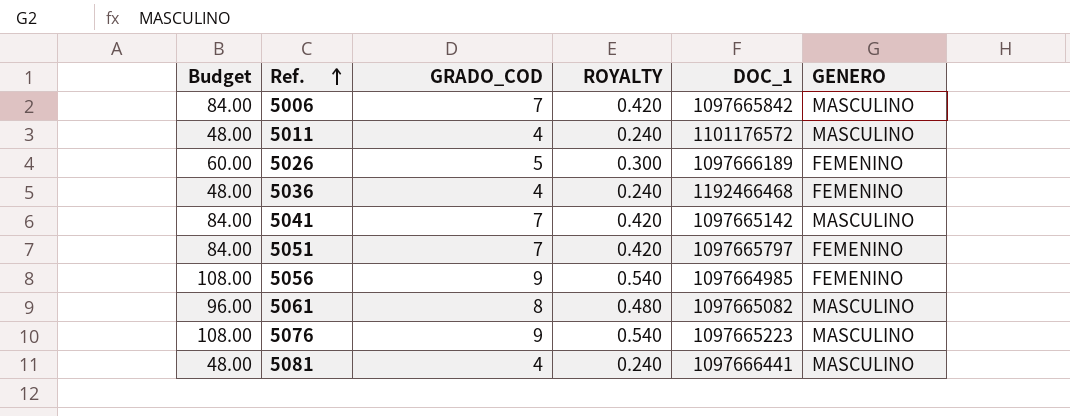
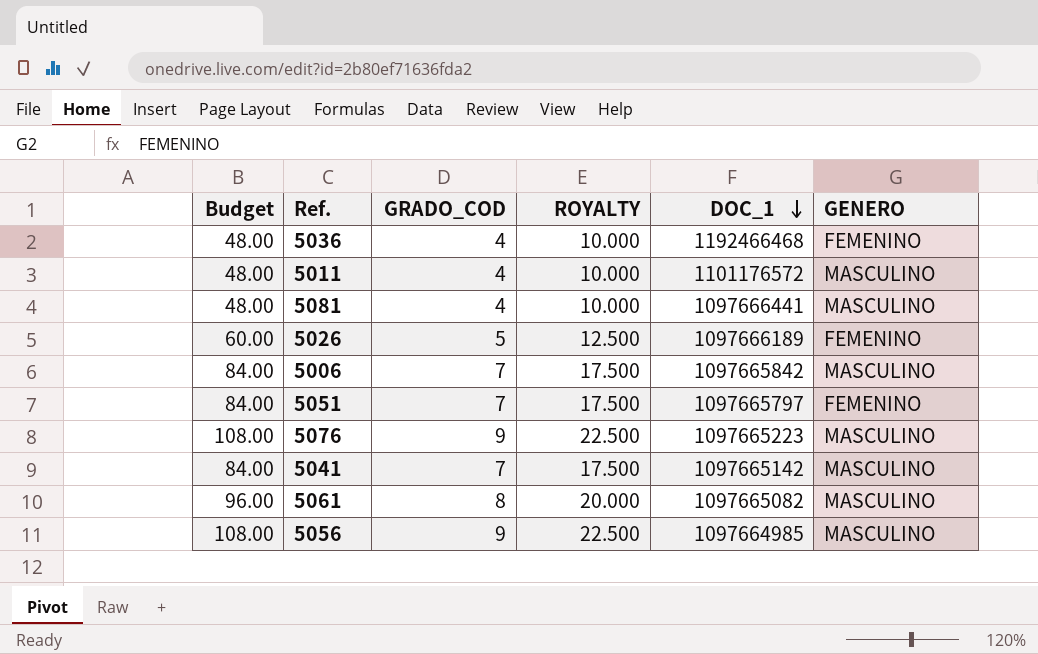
row order: Ref. ascending -> DOC_1 descending
column ROYALTY | formula: [GRADO_COD] * 0.06 -> [GRADO_COD] * 2.5
5056 | GENERO: FEMENINO -> MASCULINO

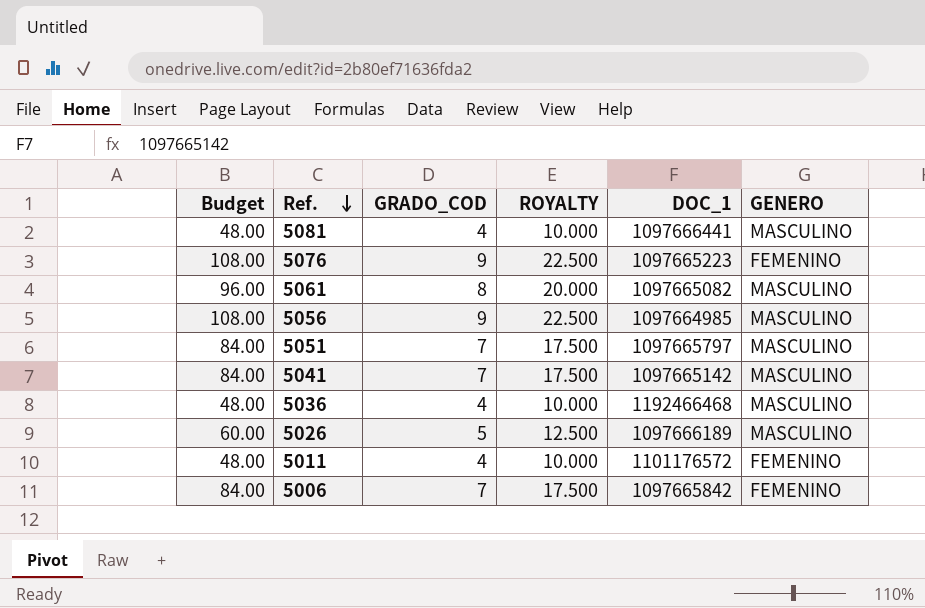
row order: DOC_1 descending -> Ref. descending
5076 | GENERO: MASCULINO -> FEMENINO
5051 | GENERO: FEMENINO -> MASCULINO
5036 | GENERO: FEMENINO -> MASCULINO
5026 | GENERO: FEMENINO -> MASCULINO
5011 | GENERO: MASCULINO -> FEMENINO
5006 | GENERO: MASCULINO -> FEMENINO

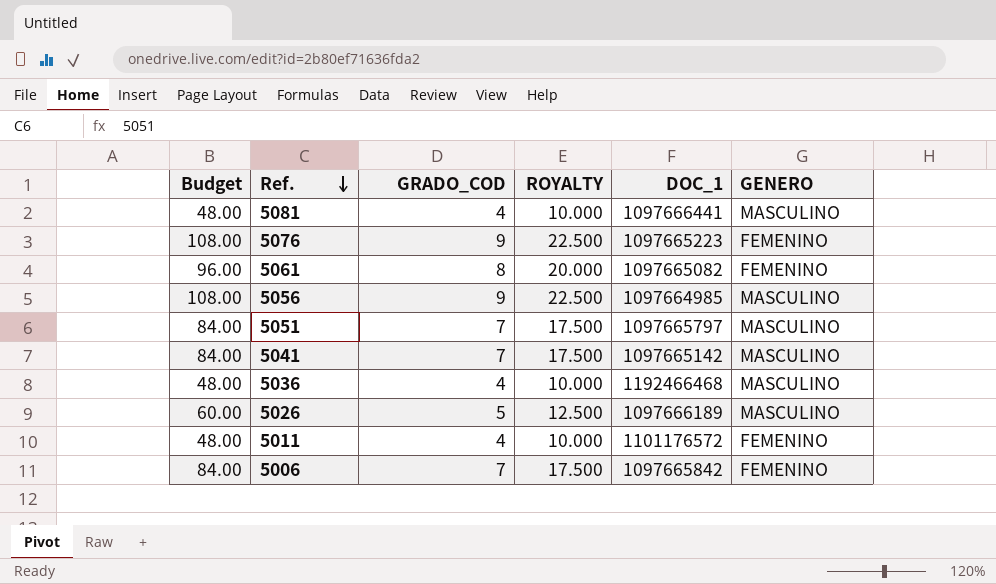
5061 | GENERO: MASCULINO -> FEMENINO

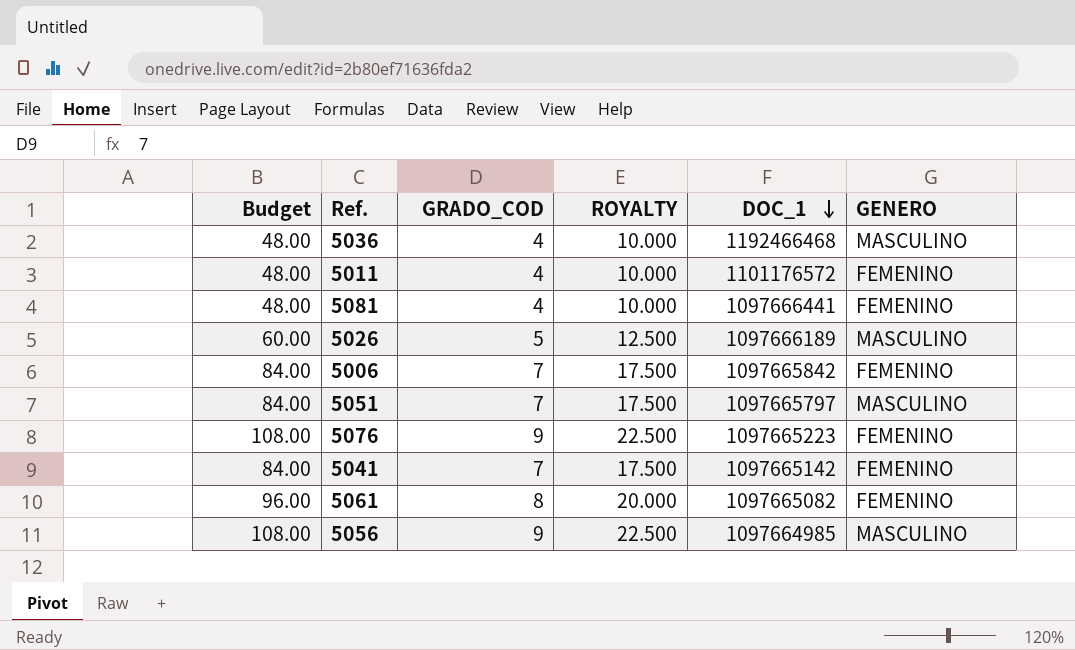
row order: Ref. descending -> DOC_1 descending
5081 | GENERO: MASCULINO -> FEMENINO
5041 | GENERO: MASCULINO -> FEMENINO

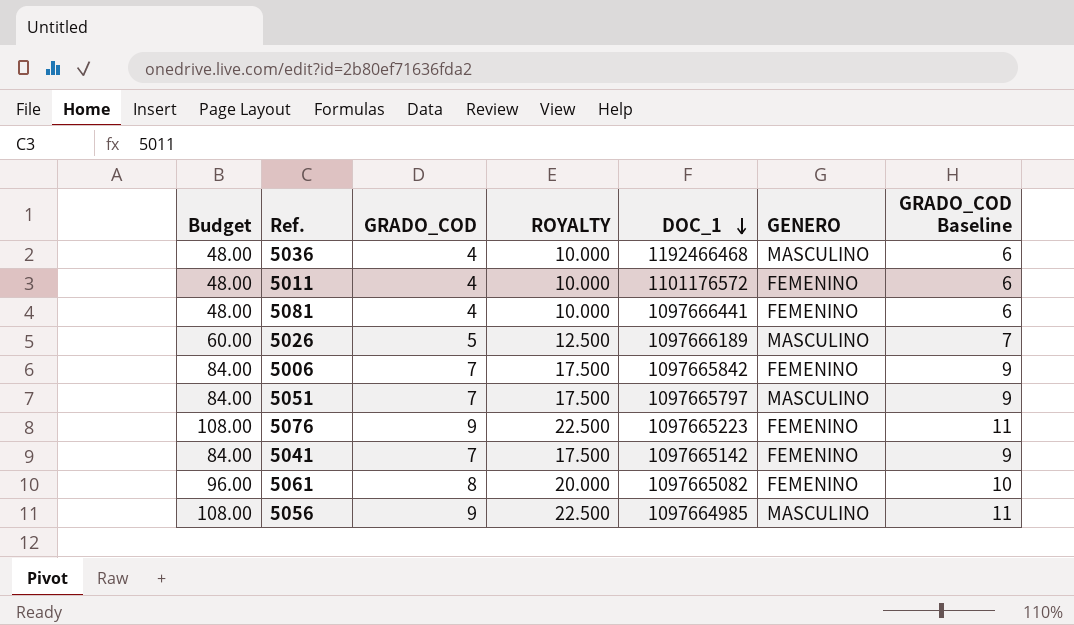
column GRADO_COD Baseline | formula: none -> [GRADO_COD] + 2

